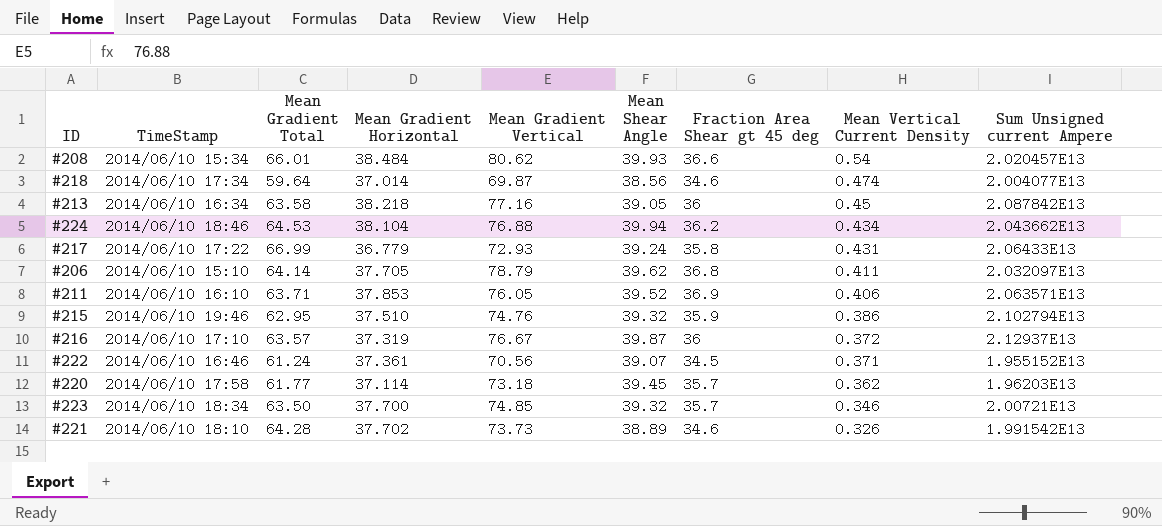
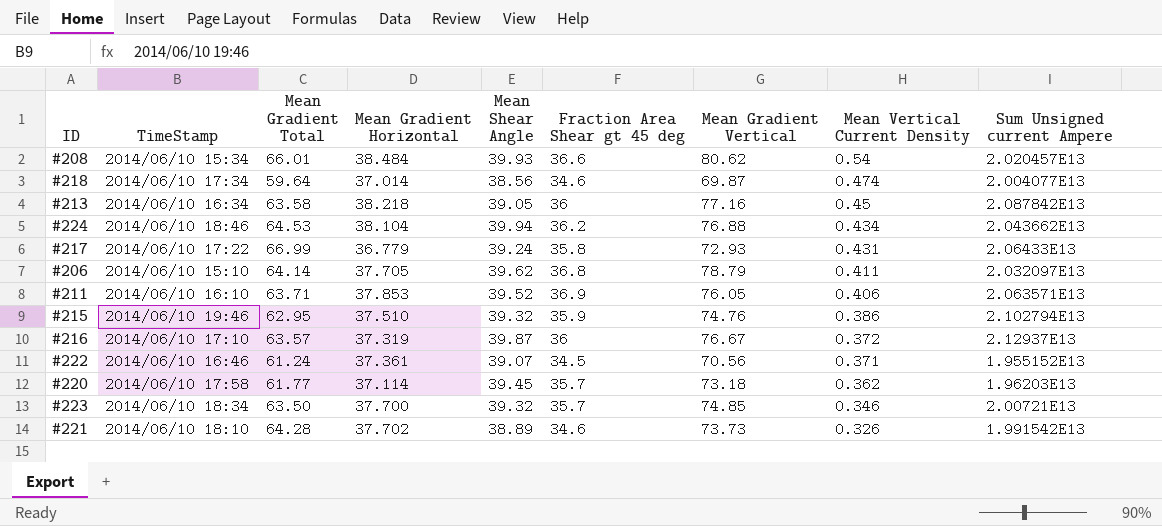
column Mean Gradient Vertical | position: 5 -> 7

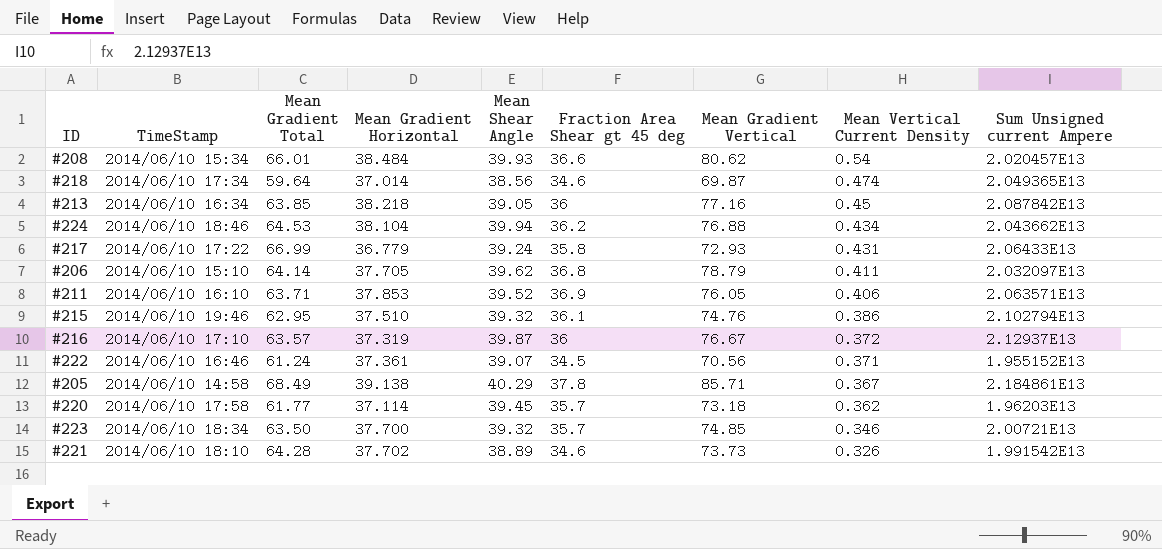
#218 | Sum Unsigned current Ampere: 2.004077E13 -> 2.049365E13
#213 | Mean Gradient Total: 63.58 -> 63.85
#215 | Fraction Area Shear gt 45 deg: 35.9 -> 36.1
row #205: none -> 2014/06/10 14:58 | 68.49 | 39.138 | 40.29 | 37.8 | 85.71 | 0.367 | 2.184861E13

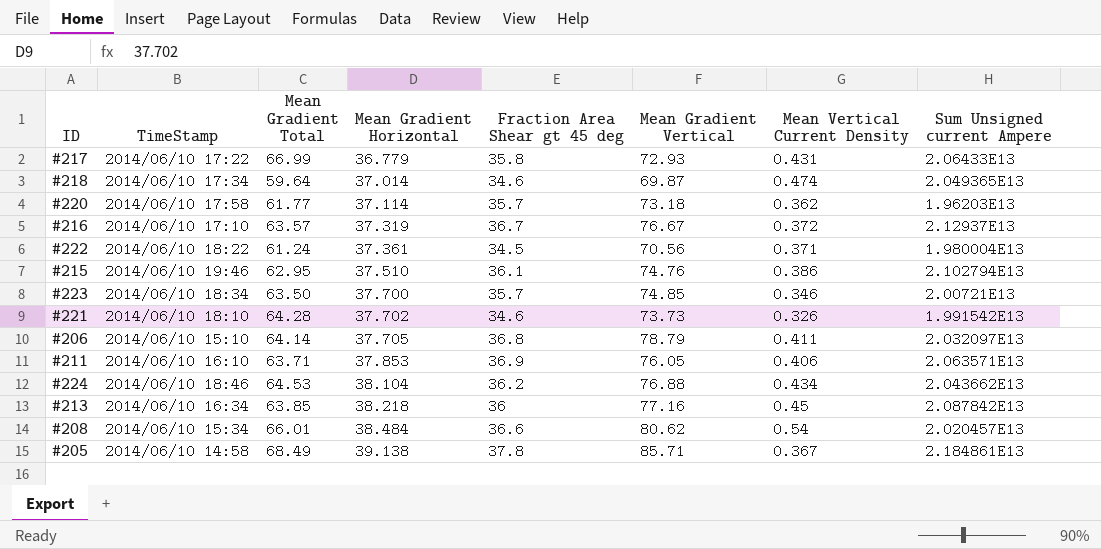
row order: Mean Vertical Current Density descending -> Mean Gradient Horizontal ascending
column Mean Shear Angle | position: 5 -> none
#216 | Fraction Area Shear gt 45 deg: 36 -> 36.7
#222 | TimeStamp: 2014/06/10 16:46 -> 2014/06/10 18:22
#222 | Sum Unsigned current Ampere: 1.955152E13 -> 1.980004E13

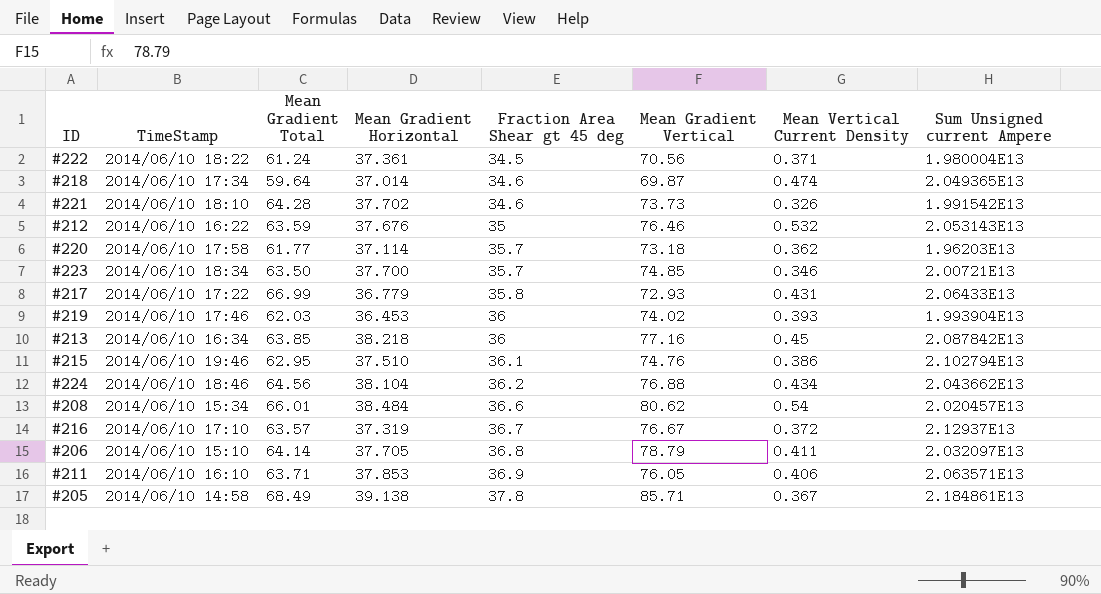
row order: Mean Gradient Horizontal ascending -> Fraction Area Shear gt 45 deg ascending
row #212: none -> 2014/06/10 16:22 | 63.59 | 37.676 | 35 | 76.46 | 0.532 | 2.053143E13
row #219: none -> 2014/06/10 17:46 | 62.03 | 36.453 | 36 | 74.02 | 0.393 | 1.993904E13
#224 | Mean Gradient Total: 64.53 -> 64.56

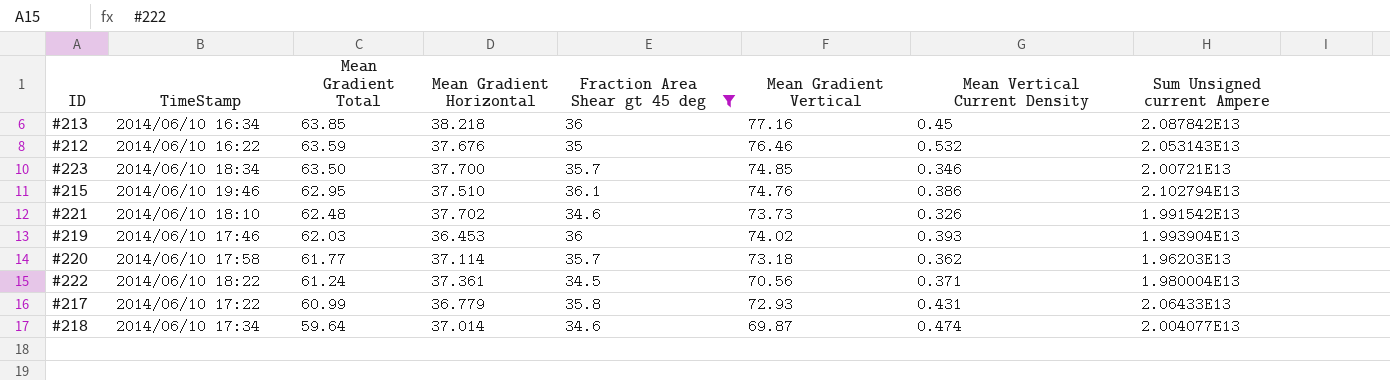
filter: none -> Fraction Area Shear gt 45 deg <= 36.1
row order: Fraction Area Shear gt 45 deg ascending -> Mean Gradient Total descending
#221 | Mean Gradient Total: 64.28 -> 62.48
#217 | Mean Gradient Total: 66.99 -> 60.99
#218 | Sum Unsigned current Ampere: 2.049365E13 -> 2.004077E13

